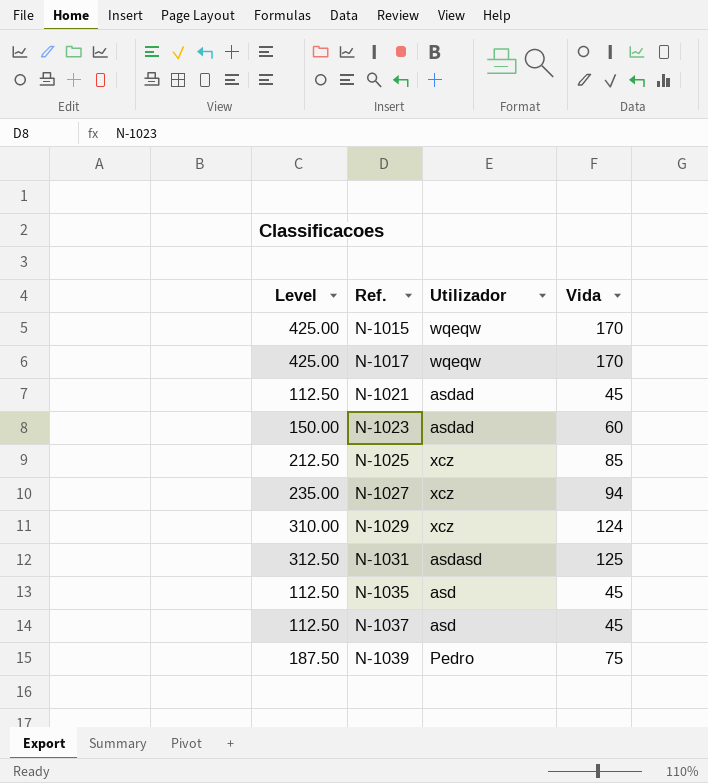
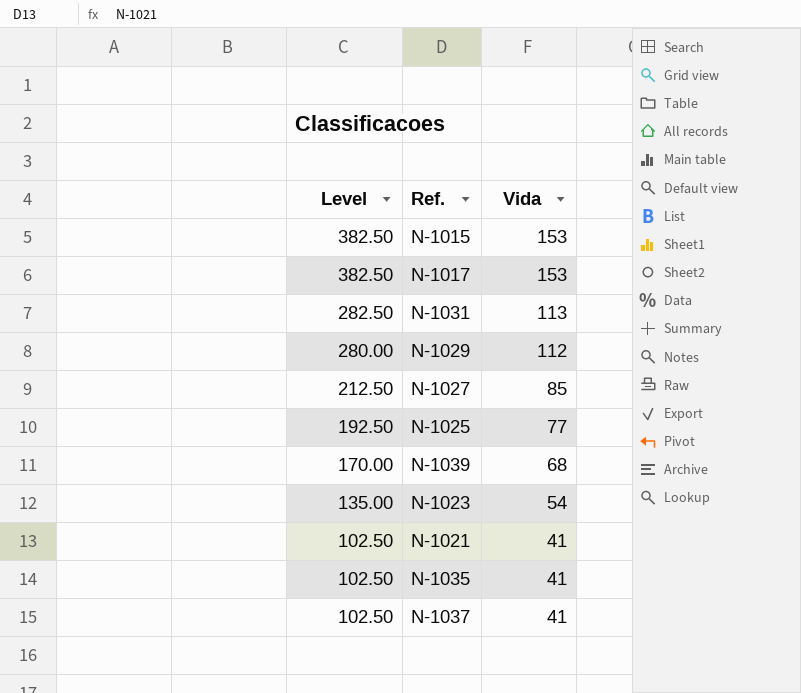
row order: Ref. ascending -> Level descending
column Utilizador | position: 3 -> none
N-1015 | Level: 425.00 -> 382.50
N-1015 | Vida: 170 -> 153
N-1017 | Level: 425.00 -> 382.50
N-1017 | Vida: 170 -> 153
N-1031 | Level: 312.50 -> 282.50
N-1031 | Vida: 125 -> 113
N-1029 | Level: 310.00 -> 280.00
N-1029 | Vida: 124 -> 112
N-1027 | Level: 235.00 -> 212.50
N-1027 | Vida: 94 -> 85
N-1025 | Level: 212.50 -> 192.50
N-1025 | Vida: 85 -> 77
N-1039 | Level: 187.50 -> 170.00
N-1039 | Vida: 75 -> 68
N-1023 | Level: 150.00 -> 135.00
N-1023 | Vida: 60 -> 54
N-1021 | Level: 112.50 -> 102.50
N-1021 | Vida: 45 -> 41
N-1035 | Level: 112.50 -> 102.50
N-1035 | Vida: 45 -> 41
N-1037 | Level: 112.50 -> 102.50
N-1037 | Vida: 45 -> 41

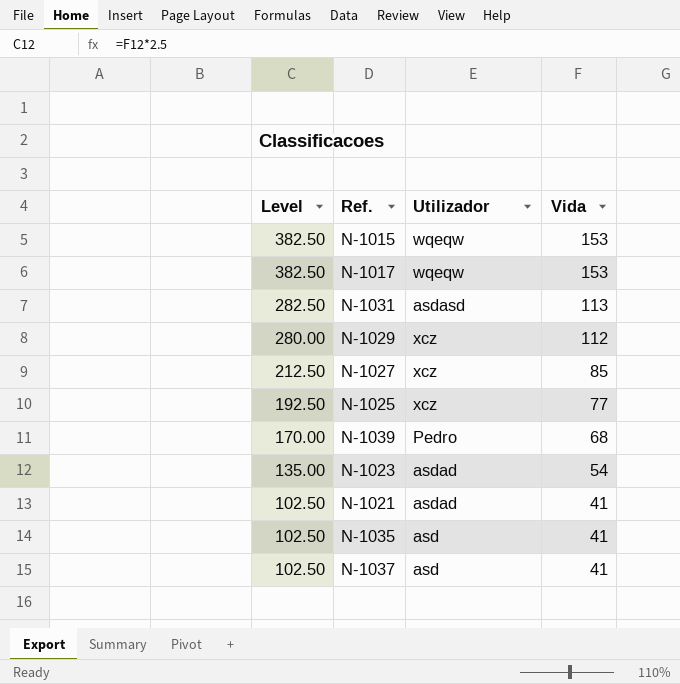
column Utilizador | position: none -> 3

